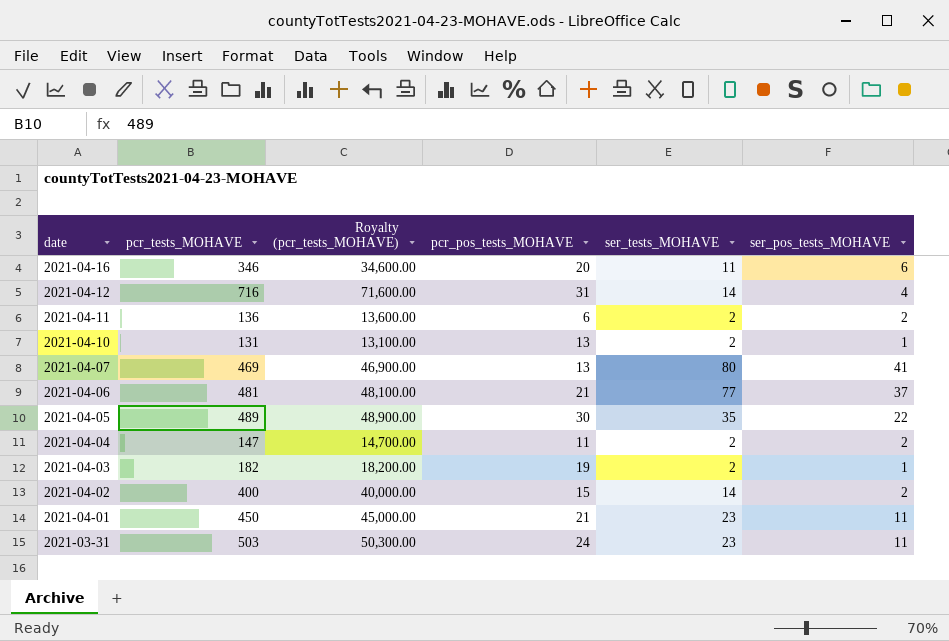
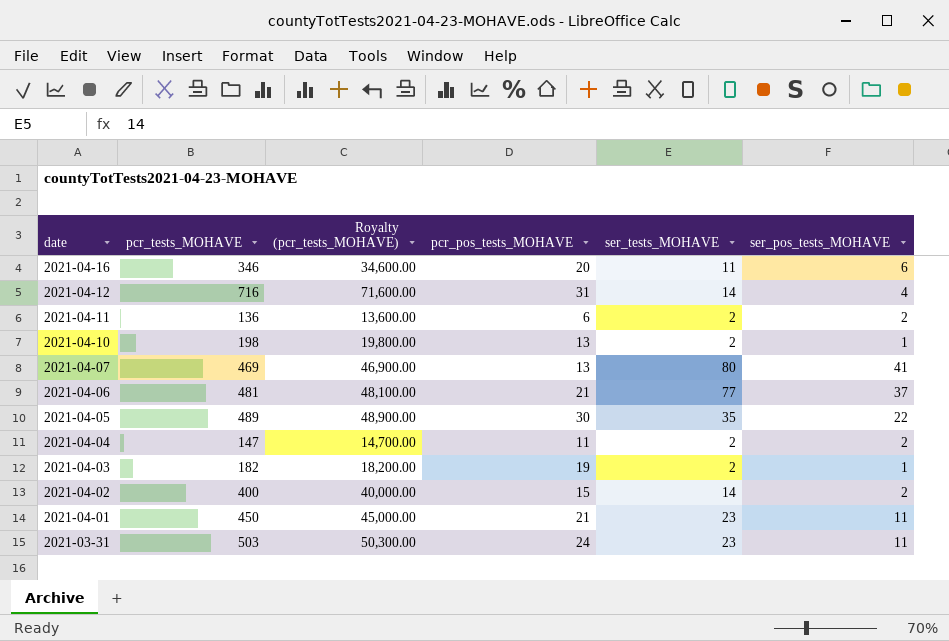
2021-04-10 | pcr_tests_MOHAVE: 131 -> 198
2021-04-10 | Royalty (pcr_tests_MOHAVE): 13,100.00 -> 19,800.00

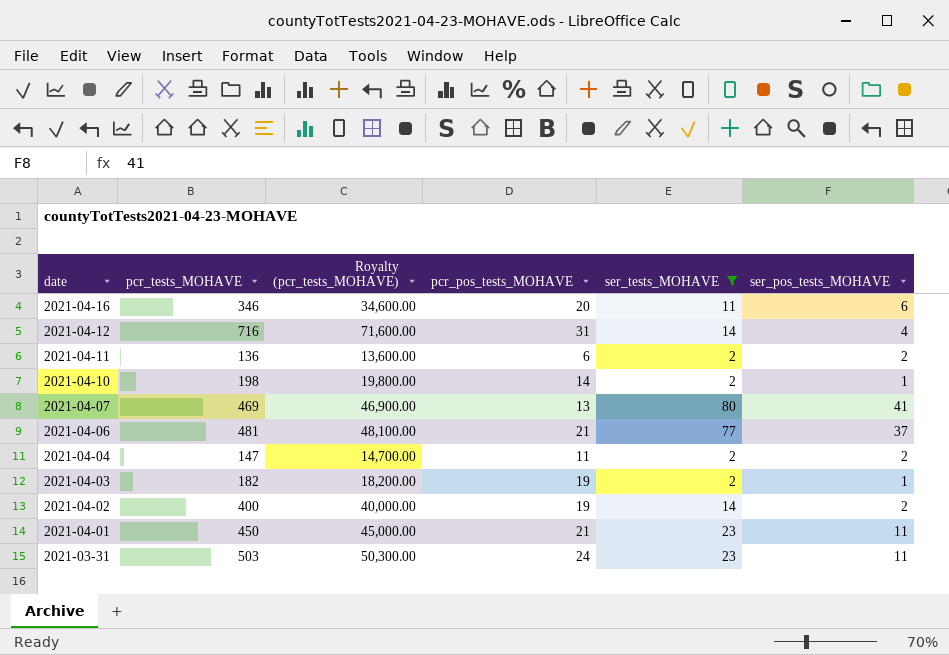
filter: none -> ser_tests_MOHAVE != 35
2021-04-10 | pcr_pos_tests_MOHAVE: 13 -> 14
2021-04-02 | pcr_pos_tests_MOHAVE: 15 -> 19

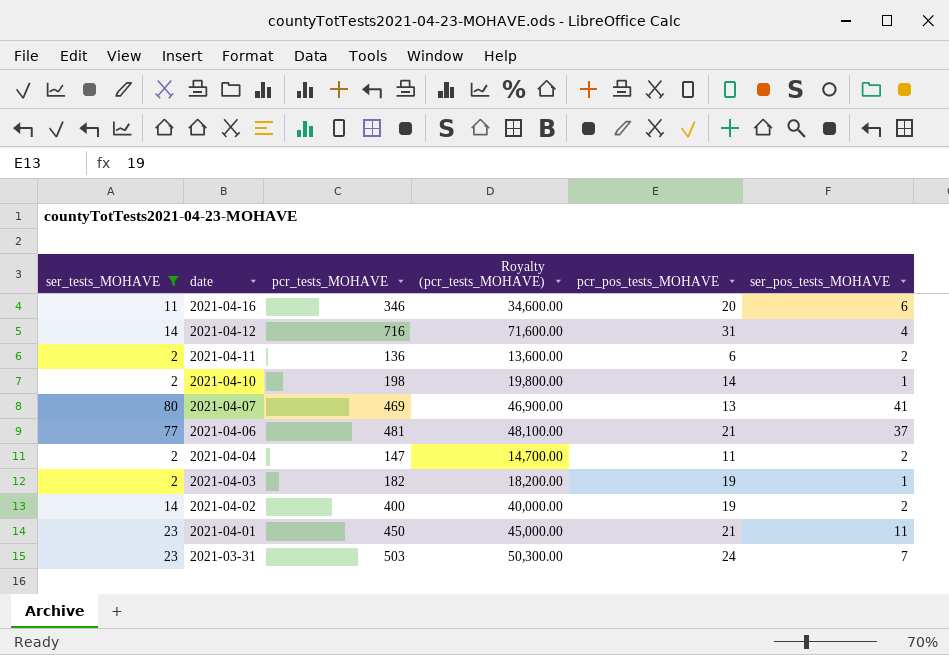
column ser_tests_MOHAVE | position: 5 -> 1
2021-03-31 | ser_pos_tests_MOHAVE: 11 -> 7

